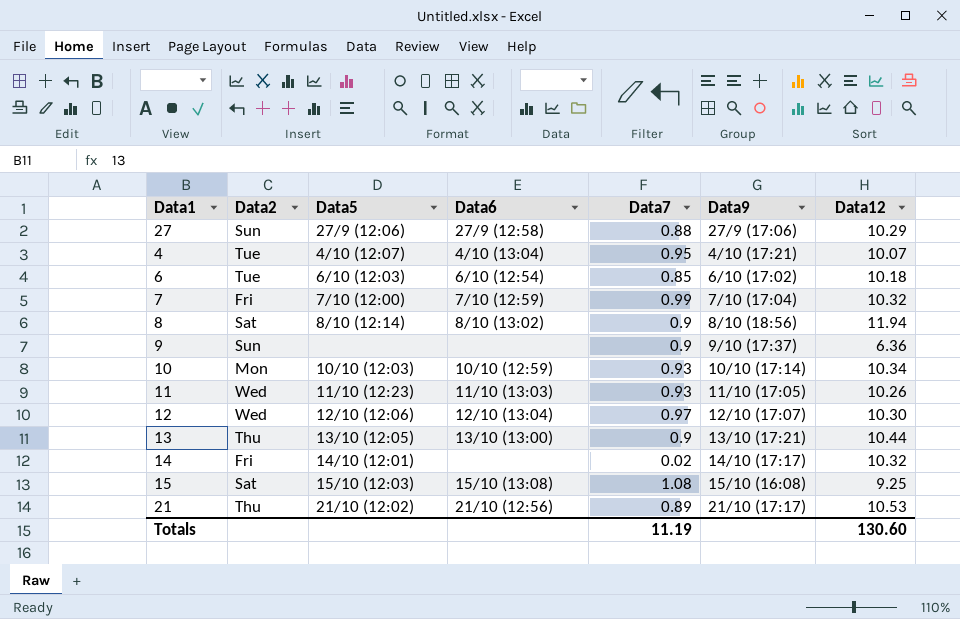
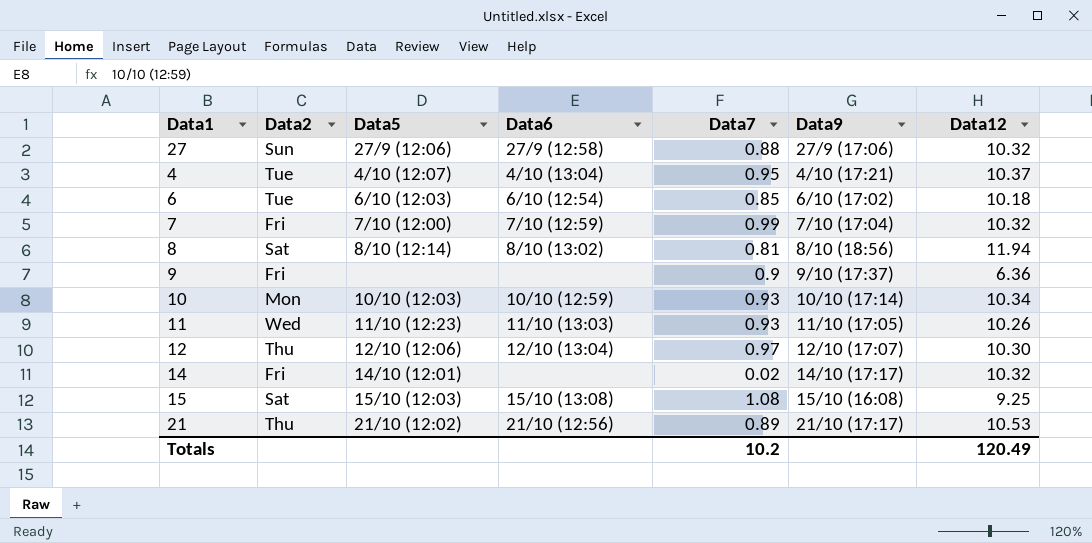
row 13: Thu | 13/10 (12:05) | 13/10 (13:00) | 0.9 | 13/10 (17:21) | 10.44 -> none
27 | Data12: 10.29 -> 10.32
4 | Data12: 10.07 -> 10.37
8 | Data7: 0.9 -> 0.81
9 | Data2: Sun -> Fri
12 | Data2: Wed -> Thu
Totals | Data7: 11.19 -> 10.2
Totals | Data12: 130.60 -> 120.49

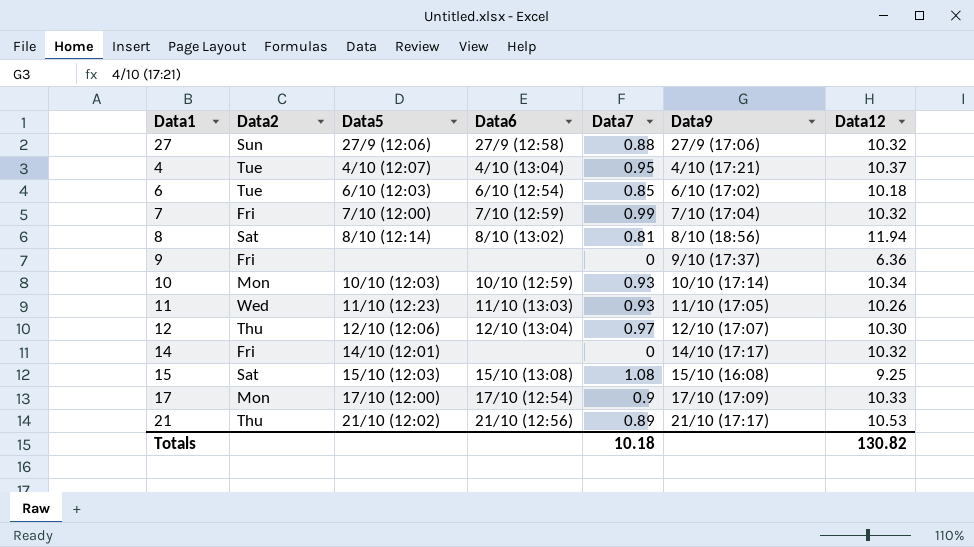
9 | Data7: 0.9 -> 0
14 | Data7: 0.02 -> 0
row 17: none -> Mon | 17/10 (12:00) | 17/10 (12:54) | 0.9 | 17/10 (17:09) | 10.33
Totals | Data7: 10.2 -> 10.18
Totals | Data12: 120.49 -> 130.82

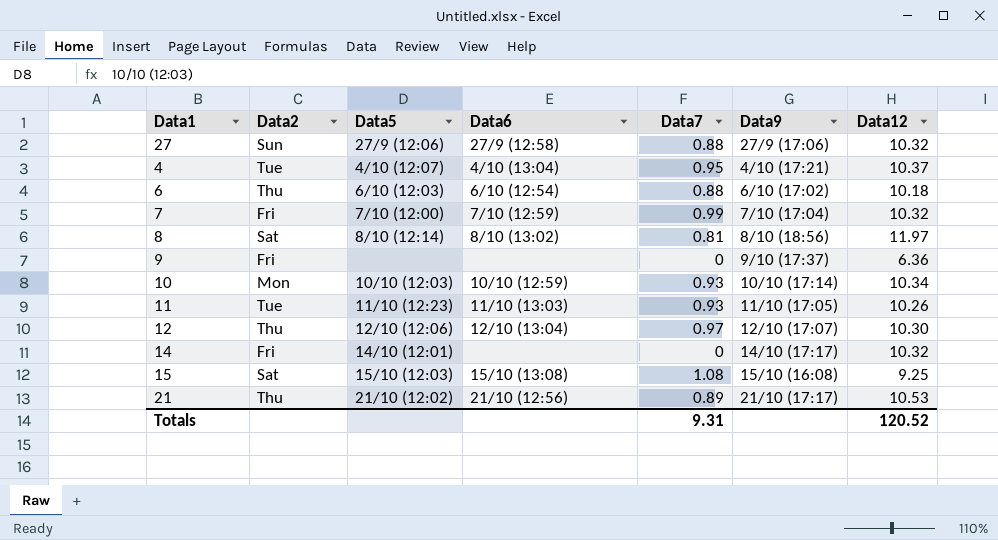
row 17: Mon | 17/10 (12:00) | 17/10 (12:54) | 0.9 | 17/10 (17:09) | 10.33 -> none
6 | Data2: Tue -> Thu
6 | Data7: 0.85 -> 0.88
8 | Data12: 11.94 -> 11.97
11 | Data2: Wed -> Tue
Totals | Data7: 10.18 -> 9.31
Totals | Data12: 130.82 -> 120.52

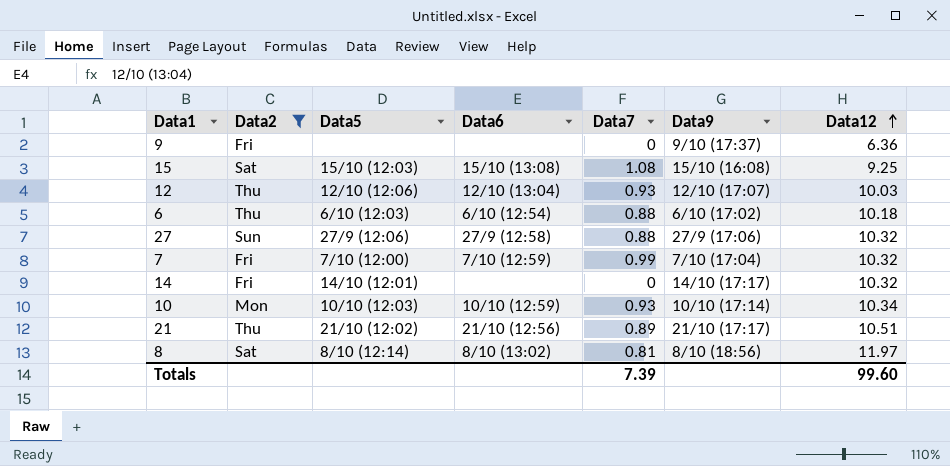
filter: none -> Data2 != Tue
row order: none -> Data12 ascending
12 | Data7: 0.97 -> 0.93
12 | Data12: 10.30 -> 10.03
21 | Data12: 10.53 -> 10.51
Totals | Data7: 9.31 -> 7.39
Totals | Data12: 120.52 -> 99.60

